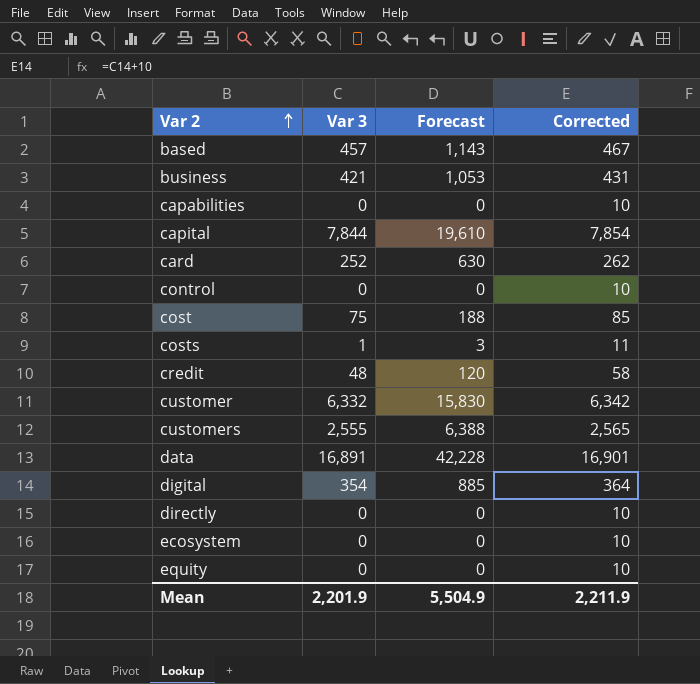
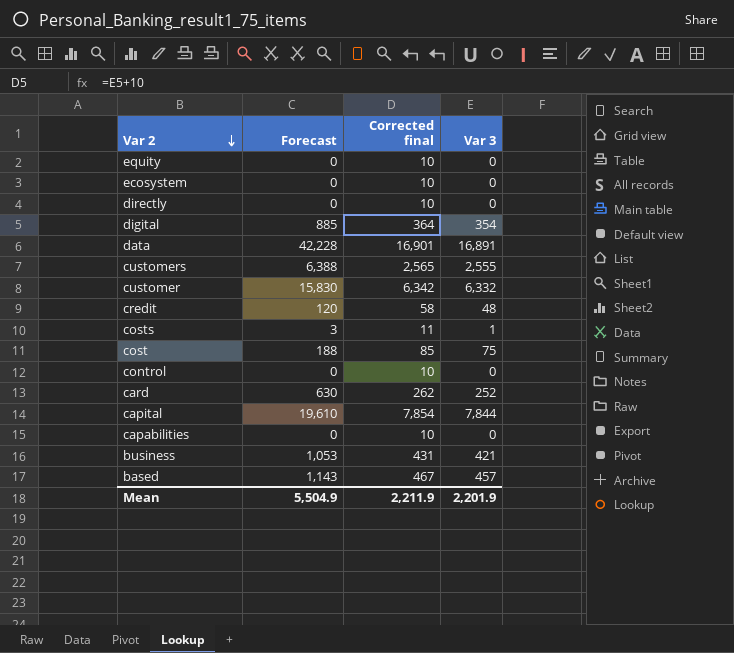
row order: Var 2 ascending -> Var 2 descending
column name: Corrected -> Corrected final
column Var 3 | position: 2 -> 4

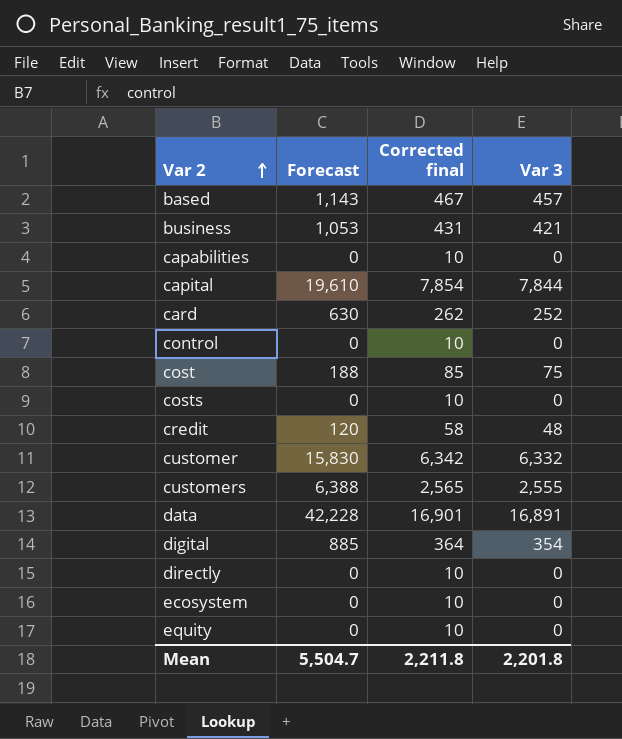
row order: Var 2 descending -> Var 2 ascending
costs | Forecast: 3 -> 0
costs | Corrected final: 11 -> 10
costs | Var 3: 1 -> 0
Mean | Forecast: 5,504.9 -> 5,504.7
Mean | Corrected final: 2,211.9 -> 2,211.8
Mean | Var 3: 2,201.9 -> 2,201.8

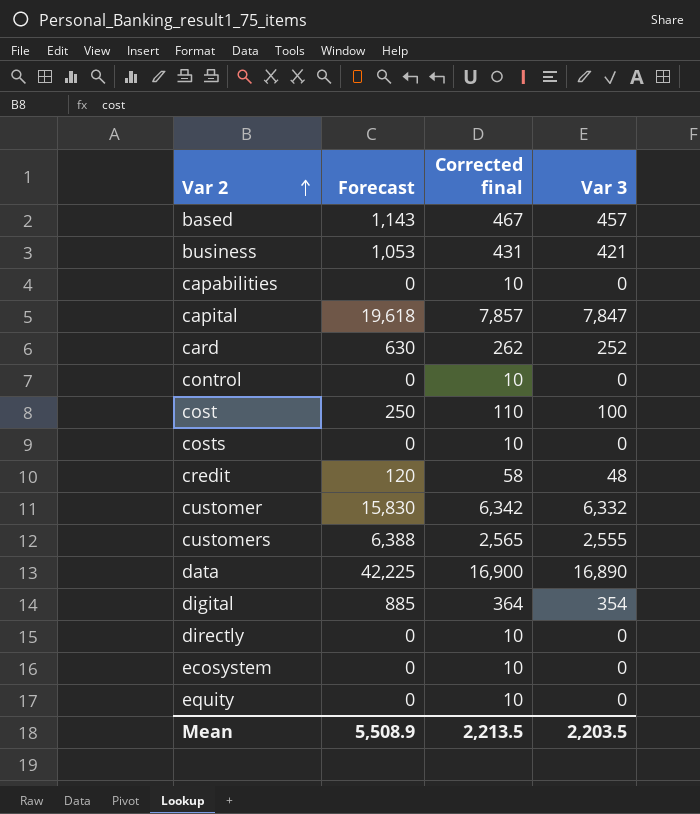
capital | Forecast: 19,610 -> 19,618
capital | Corrected final: 7,854 -> 7,857
capital | Var 3: 7,844 -> 7,847
cost | Forecast: 188 -> 250
cost | Corrected final: 85 -> 110
cost | Var 3: 75 -> 100
data | Forecast: 42,228 -> 42,225
data | Corrected final: 16,901 -> 16,900
data | Var 3: 16,891 -> 16,890
Mean | Forecast: 5,504.7 -> 5,508.9
Mean | Corrected final: 2,211.8 -> 2,213.5
Mean | Var 3: 2,201.8 -> 2,203.5

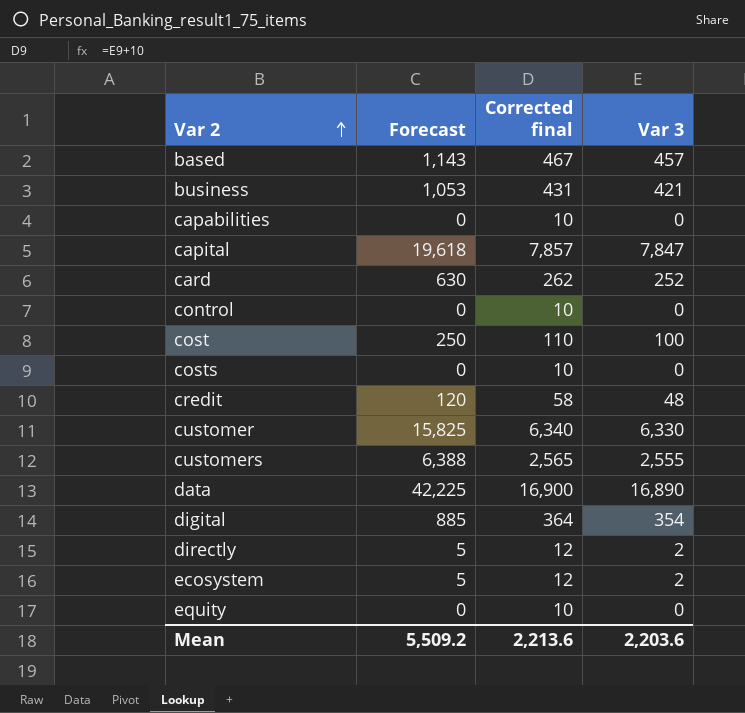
customer | Forecast: 15,830 -> 15,825
customer | Corrected final: 6,342 -> 6,340
customer | Var 3: 6,332 -> 6,330
directly | Forecast: 0 -> 5
directly | Corrected final: 10 -> 12
directly | Var 3: 0 -> 2
ecosystem | Forecast: 0 -> 5
ecosystem | Corrected final: 10 -> 12
ecosystem | Var 3: 0 -> 2
Mean | Forecast: 5,508.9 -> 5,509.2
Mean | Corrected final: 2,213.5 -> 2,213.6
Mean | Var 3: 2,203.5 -> 2,203.6

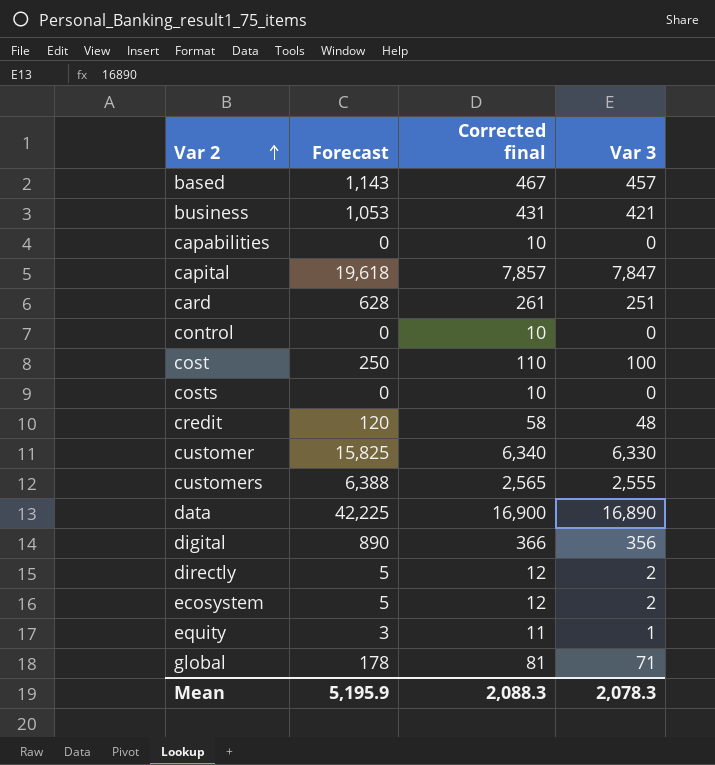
card | Forecast: 630 -> 628
card | Corrected final: 262 -> 261
card | Var 3: 252 -> 251
digital | Forecast: 885 -> 890
digital | Corrected final: 364 -> 366
digital | Var 3: 354 -> 356
equity | Forecast: 0 -> 3
equity | Corrected final: 10 -> 11
equity | Var 3: 0 -> 1
row global: none -> 178 | 81 | 71
Mean | Forecast: 5,509.2 -> 5,195.9
Mean | Corrected final: 2,213.6 -> 2,088.3
Mean | Var 3: 2,203.6 -> 2,078.3

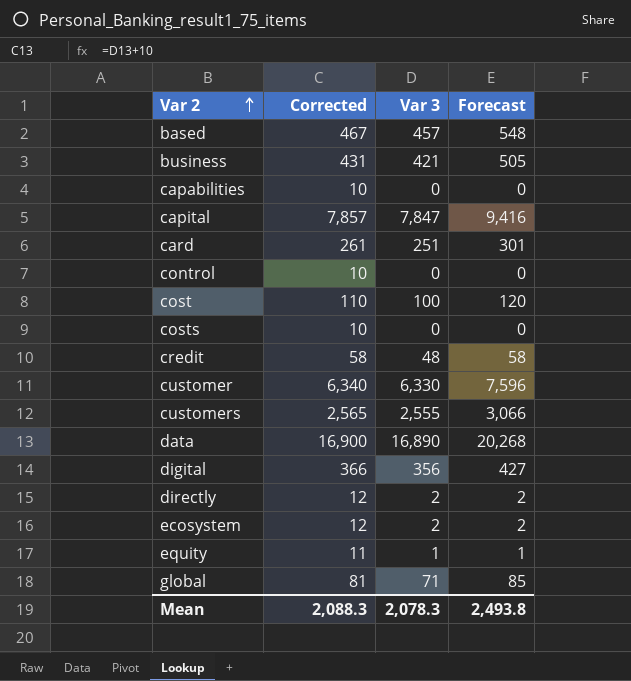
column name: Corrected final -> Corrected
column Forecast | formula: [Var 3] * 2.5 -> [Var 3] * 1.2
column Forecast | position: 2 -> 4
Mean | Forecast: 5,195.9 -> 2,493.8

